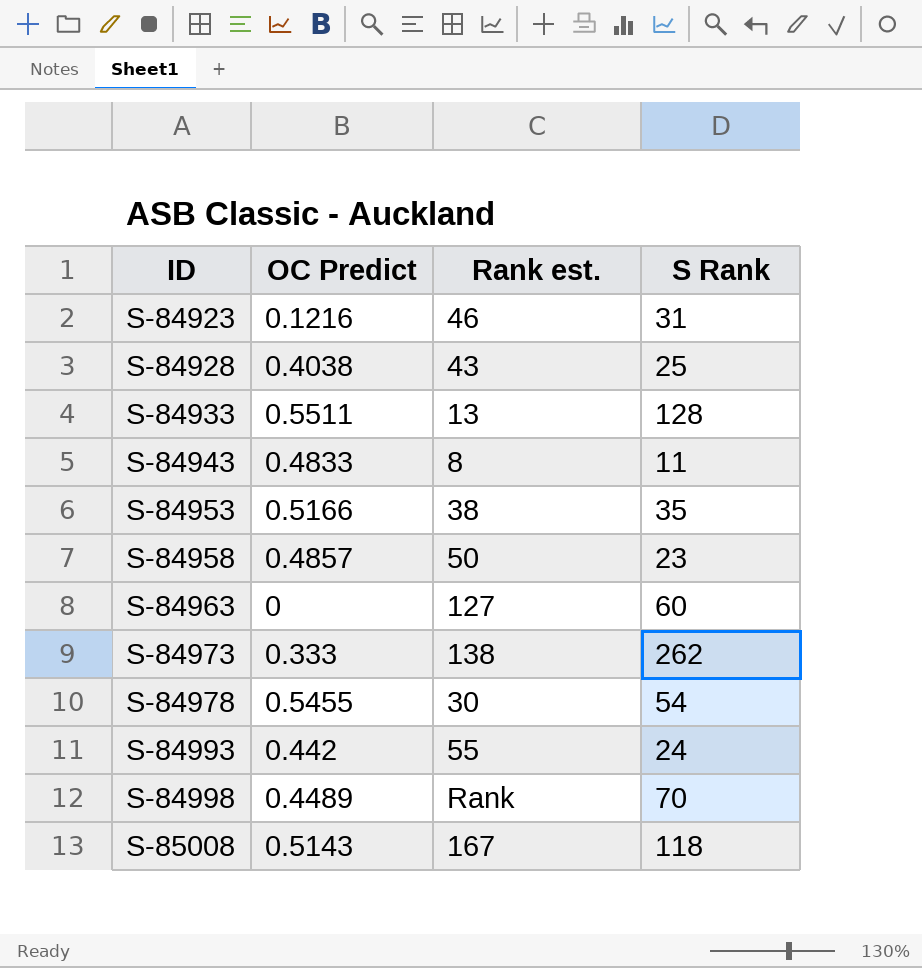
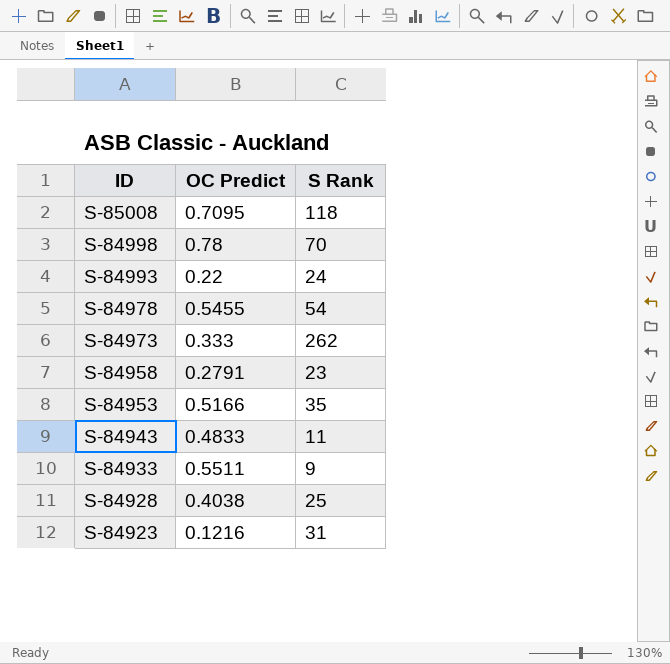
row order: ID ascending -> ID descending
column Rank est. | position: 3 -> none
row S-84963: 0 | 127 | 60 -> none
S-85008 | OC Predict: 0.5143 -> 0.7095
S-84998 | OC Predict: 0.4489 -> 0.78
S-84993 | OC Predict: 0.442 -> 0.22
S-84958 | OC Predict: 0.4857 -> 0.2791
S-84933 | S Rank: 128 -> 9

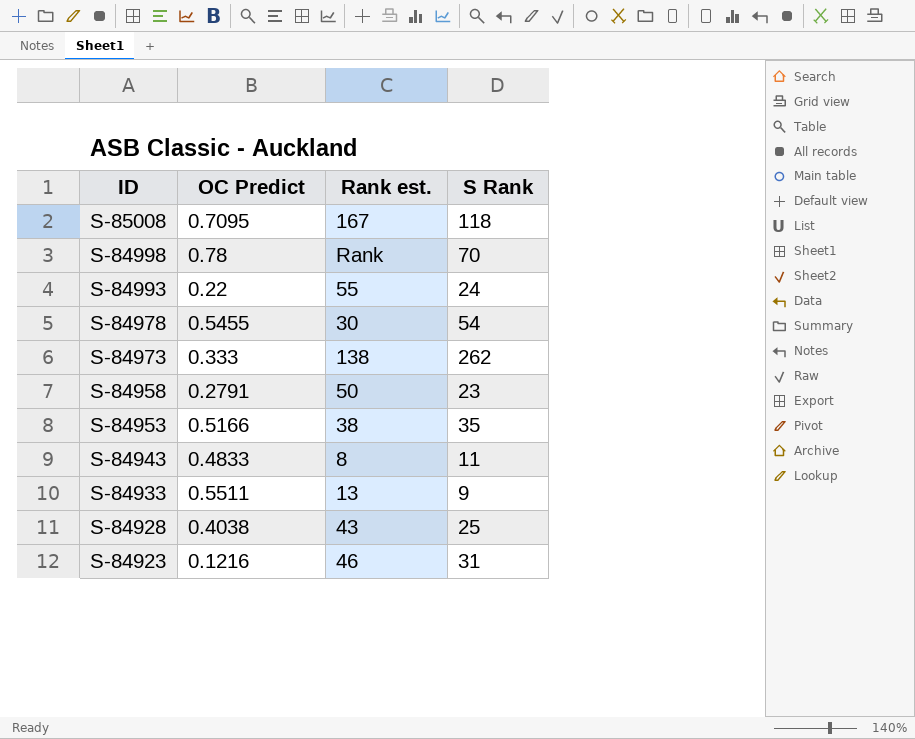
column Rank est. | position: none -> 3

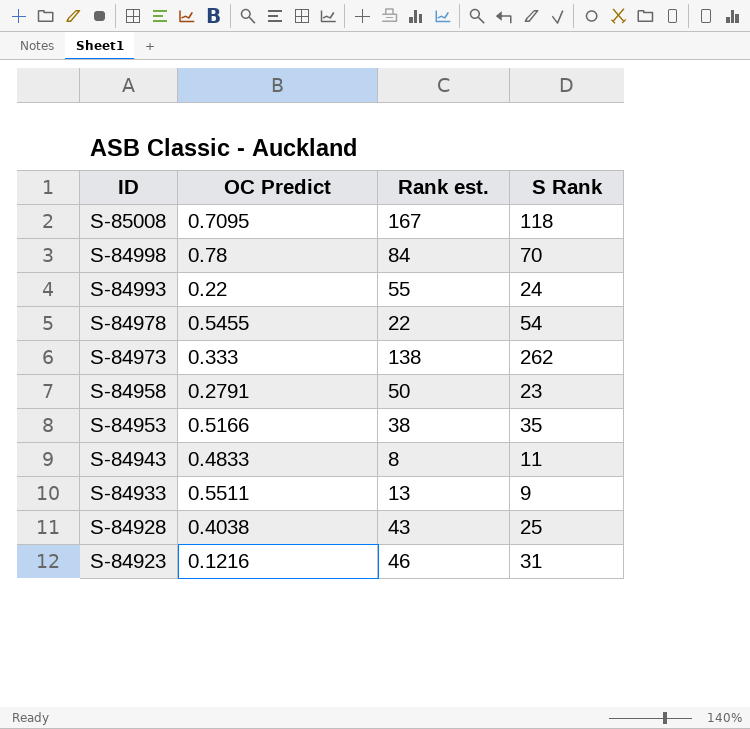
S-84998 | Rank est.: Rank -> 84
S-84978 | Rank est.: 30 -> 22

